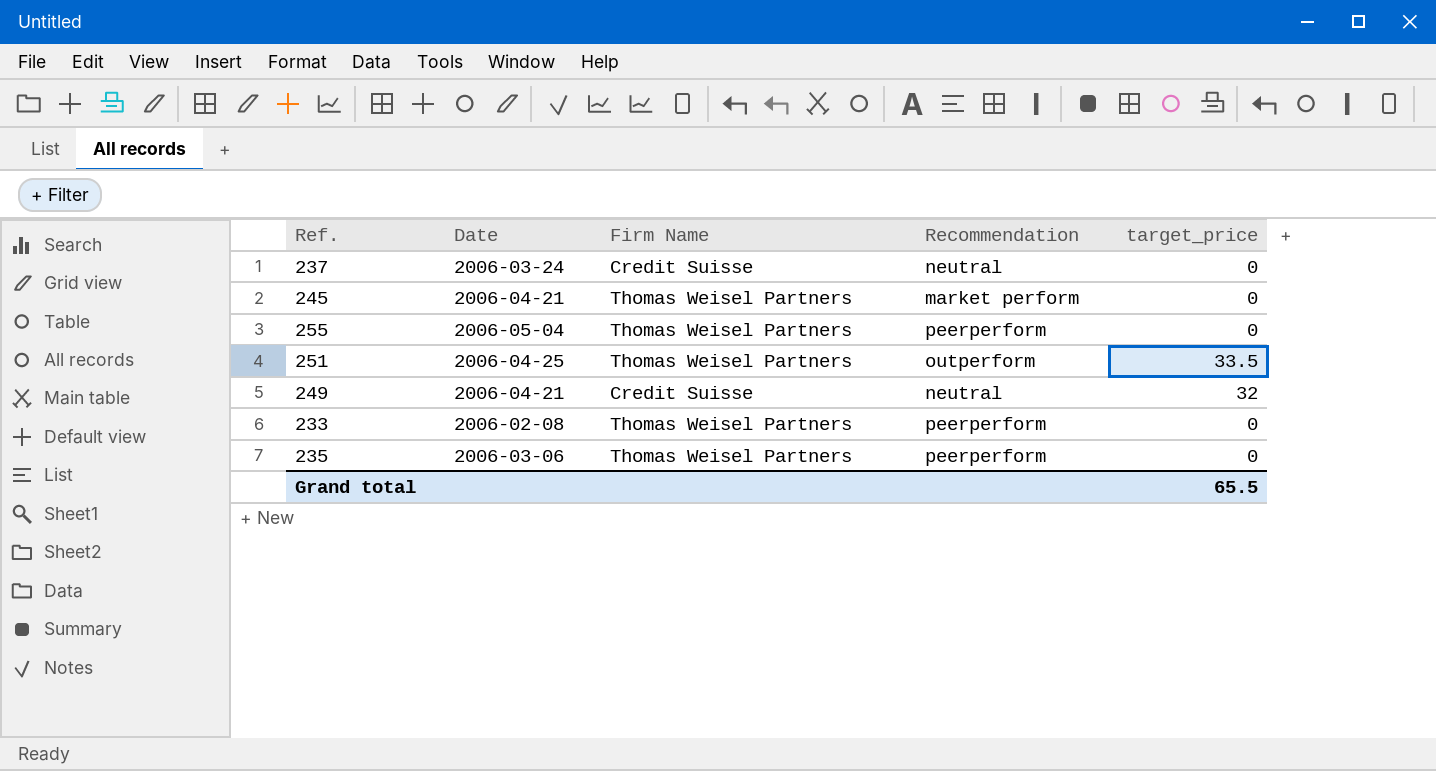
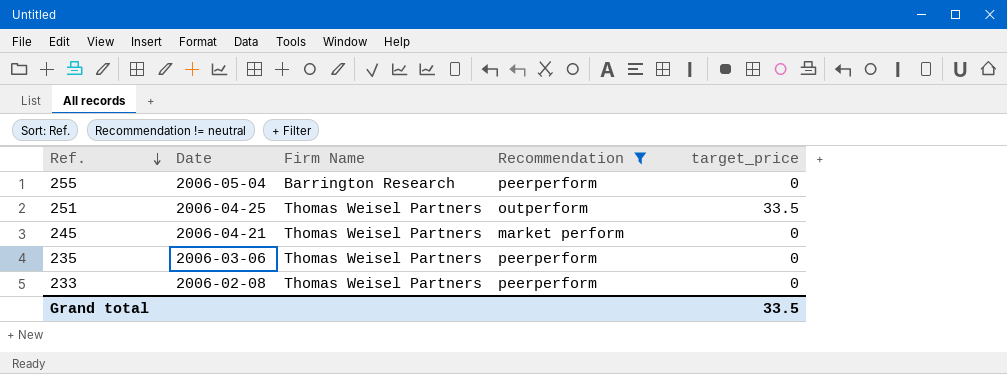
filter: none -> Recommendation != neutral
row order: none -> Ref. descending
255 | Firm Name: Thomas Weisel Partners -> Barrington Research
Grand total | target_price: 65.5 -> 33.5

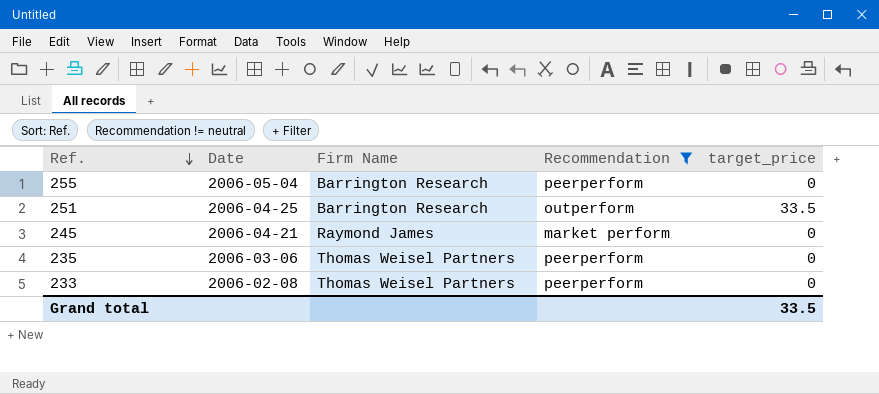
251 | Firm Name: Thomas Weisel Partners -> Barrington Research
245 | Firm Name: Thomas Weisel Partners -> Raymond James

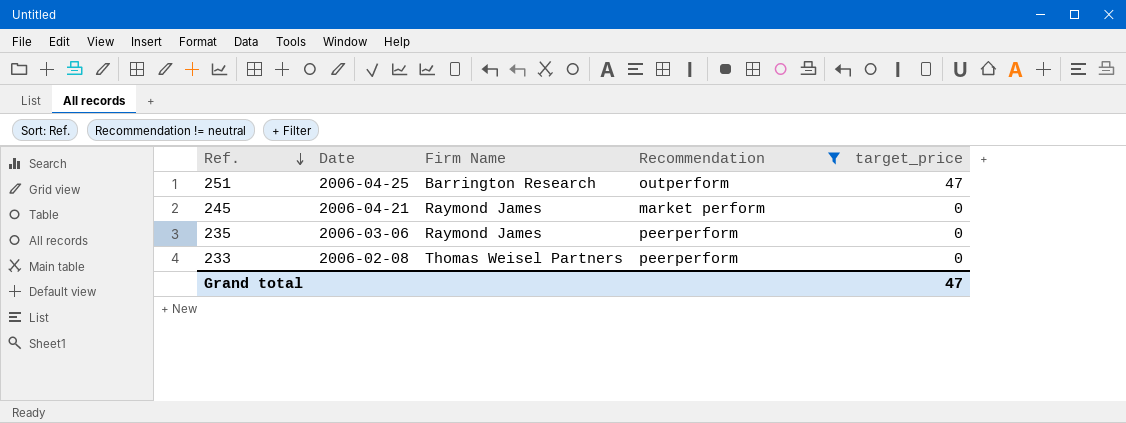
row 255: 2006-05-04 | Barrington Research | peerperform | 0 -> none
251 | target_price: 33.5 -> 47
235 | Firm Name: Thomas Weisel Partners -> Raymond James
Grand total | target_price: 33.5 -> 47

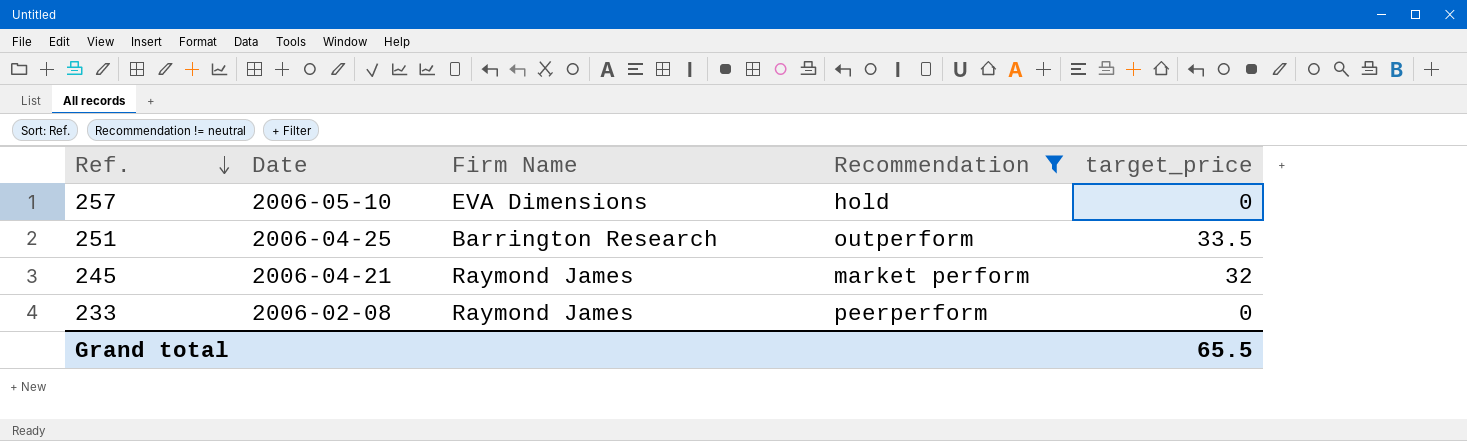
row 235: 2006-03-06 | Raymond James | peerperform | 0 -> none
row 257: none -> 2006-05-10 | EVA Dimensions | hold | 0
251 | target_price: 47 -> 33.5
245 | target_price: 0 -> 32
233 | Firm Name: Thomas Weisel Partners -> Raymond James
Grand total | target_price: 47 -> 65.5

